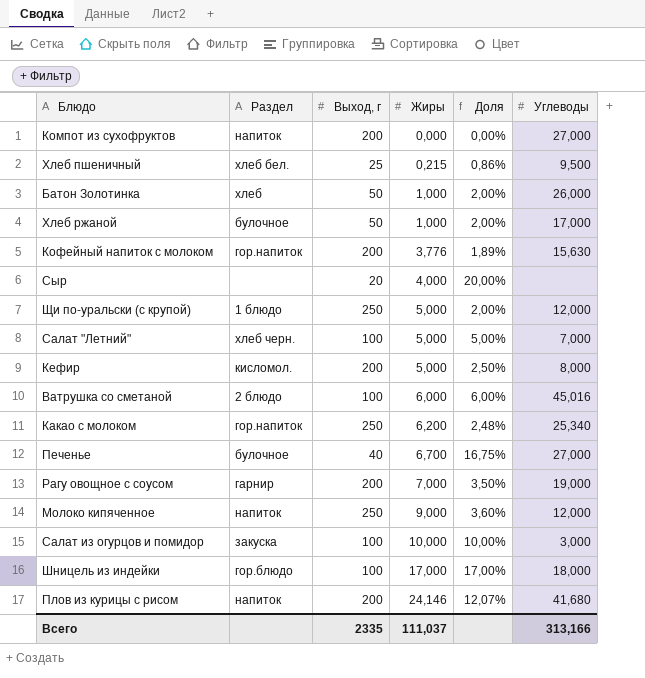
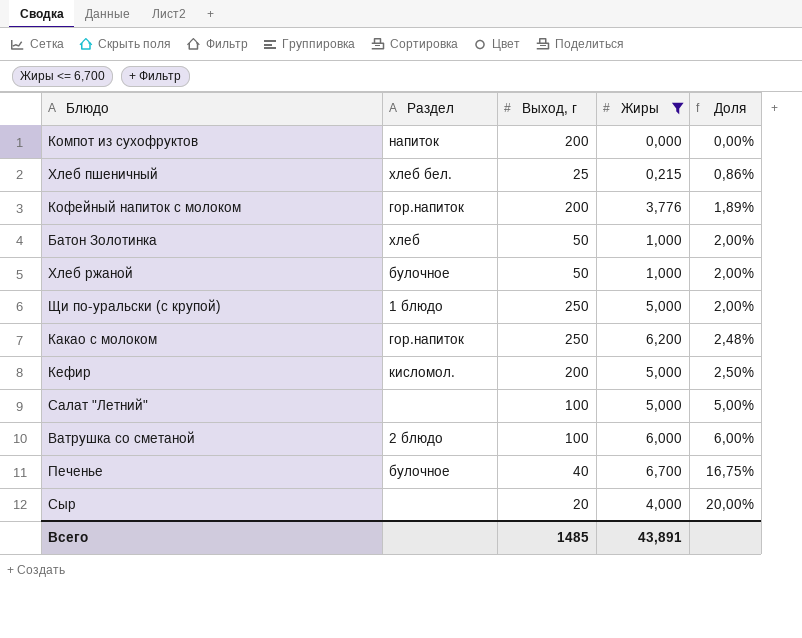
filter: none -> Жиры <= 6,700
row order: Жиры ascending -> Доля ascending
column Углеводы | position: 6 -> none
Салат "Летний" | Раздел: хлеб черн. -> none
Всего | Выход, г: 2335 -> 1485
Всего | Жиры: 111,037 -> 43,891

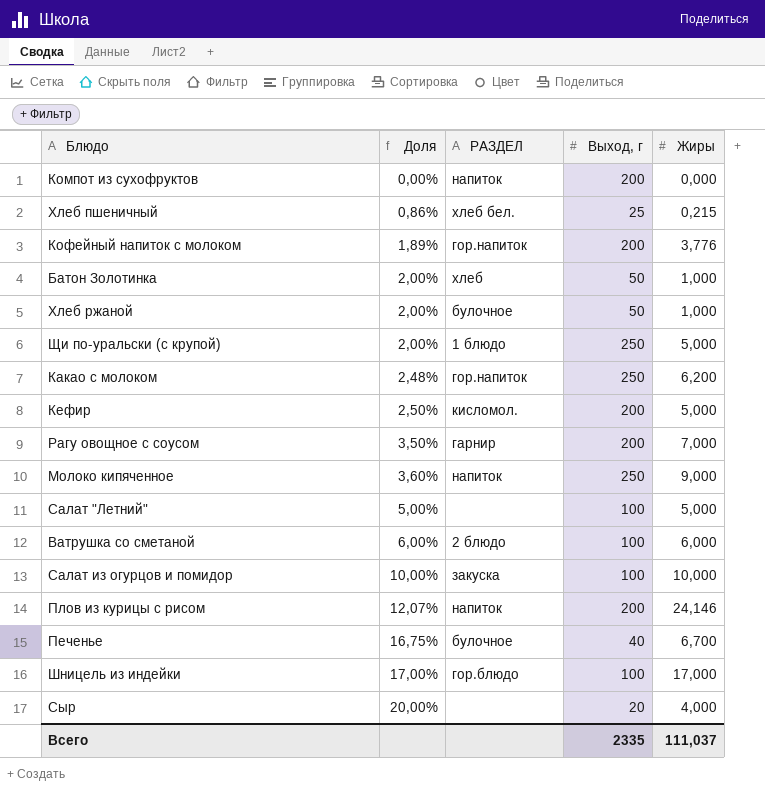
filter: Жиры <= 6,700 -> none
column Доля | position: 5 -> 2
column name: Раздел -> РАЗДЕЛ
Всего | Выход, г: 1485 -> 2335
Всего | Жиры: 43,891 -> 111,037

